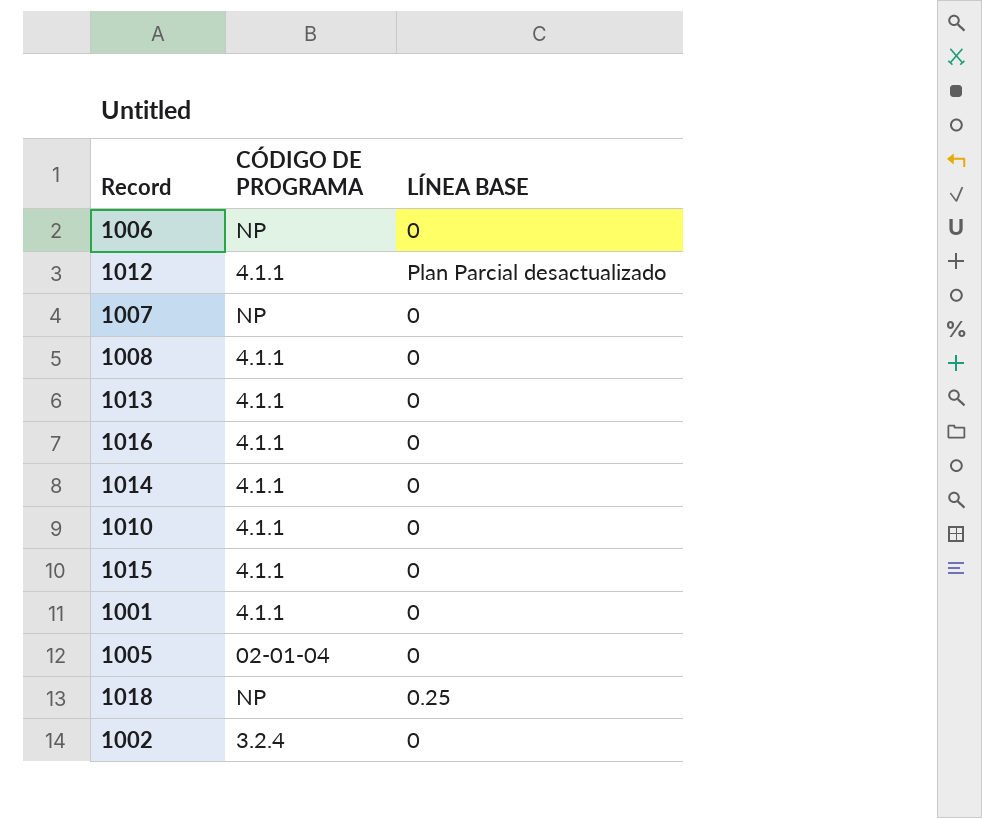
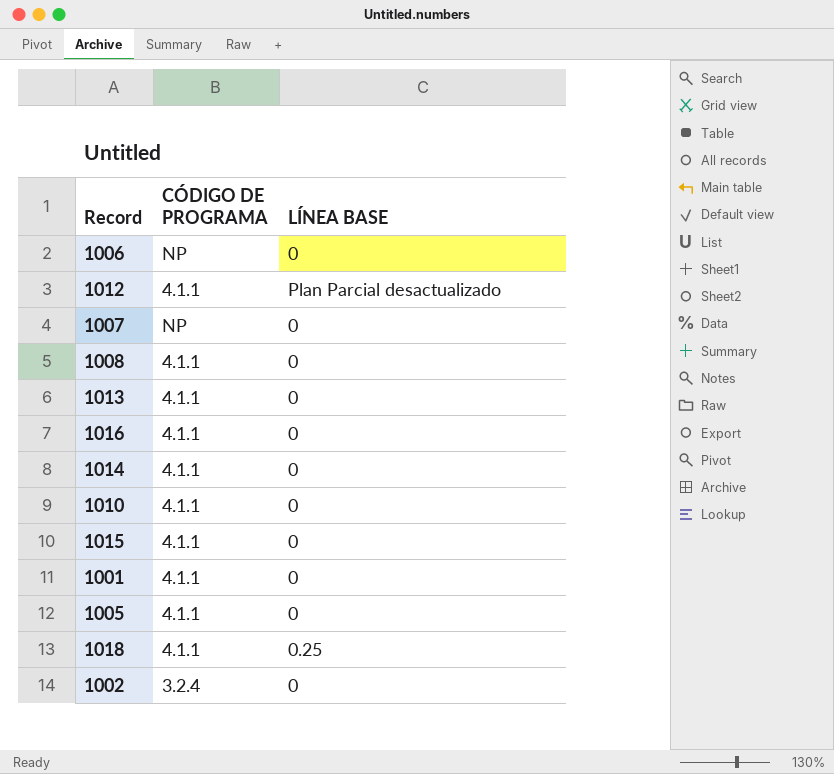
1005 | CÓDIGO DE PROGRAMA: 02-01-04 -> 4.1.1
1018 | CÓDIGO DE PROGRAMA: NP -> 4.1.1

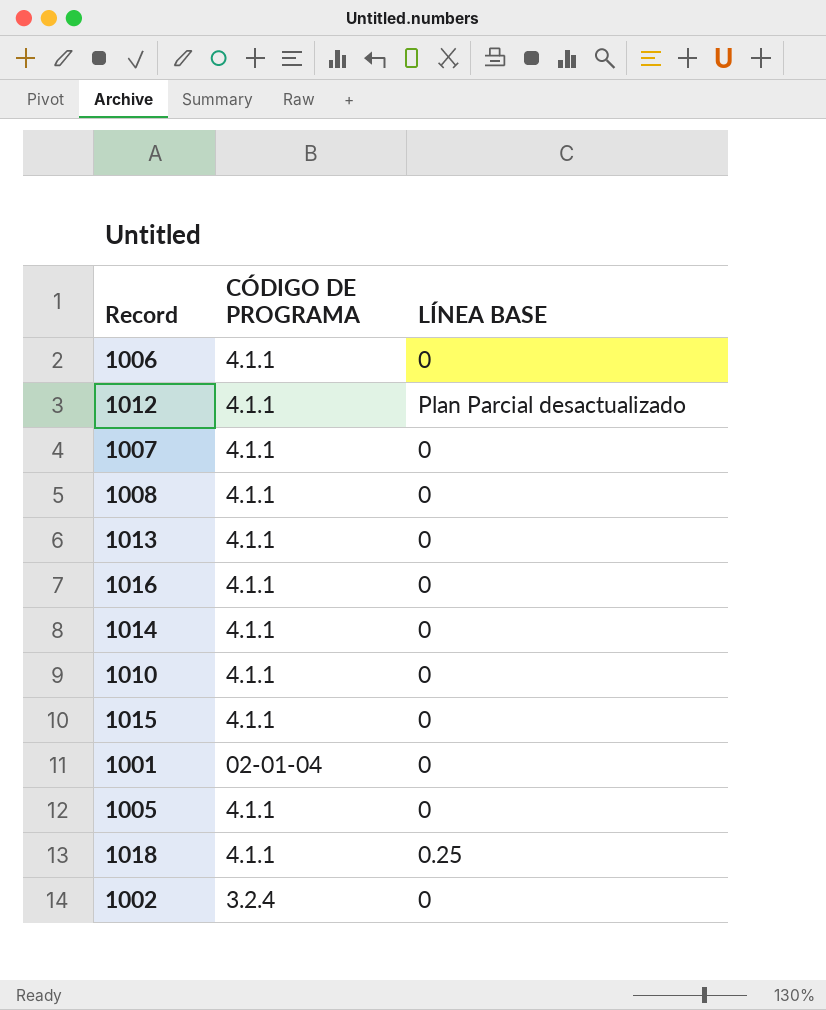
1006 | CÓDIGO DE PROGRAMA: NP -> 4.1.1
1007 | CÓDIGO DE PROGRAMA: NP -> 4.1.1
1001 | CÓDIGO DE PROGRAMA: 4.1.1 -> 02-01-04

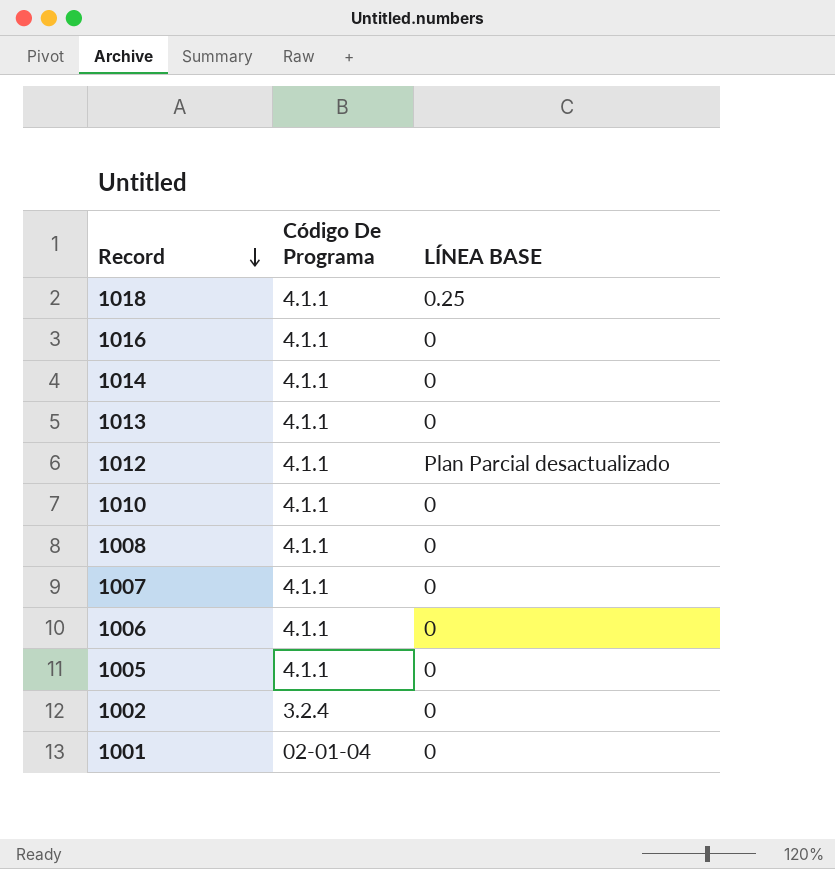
row order: none -> Record descending
column name: CÓDIGO DE PROGRAMA -> Código De Programa
row 1015: 4.1.1 | 0 -> none

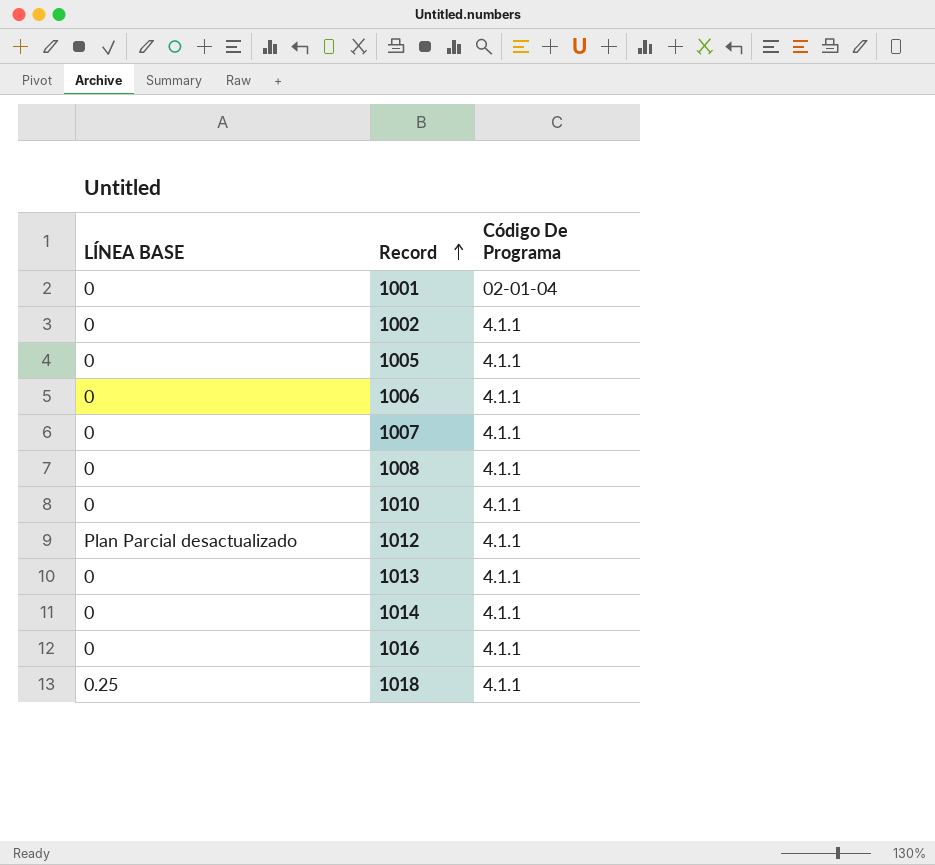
row order: Record descending -> Record ascending
column LÍNEA BASE | position: 3 -> 1
1002 | Código De Programa: 3.2.4 -> 4.1.1

